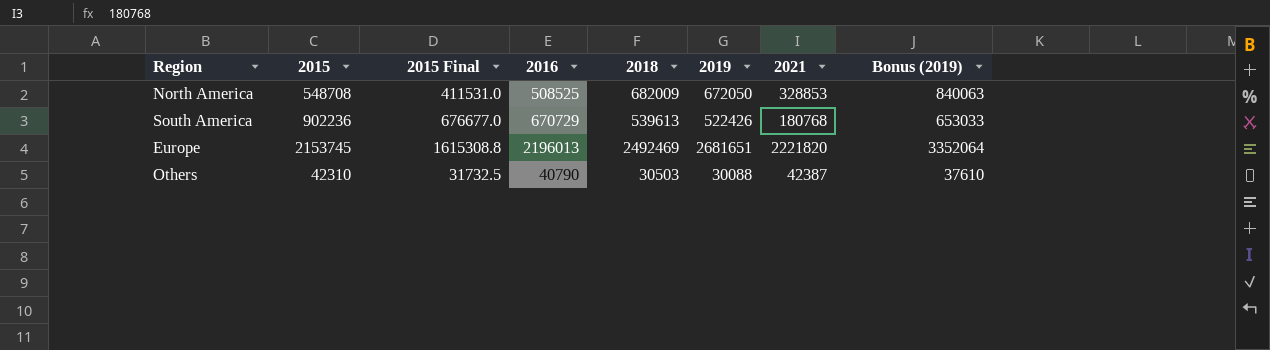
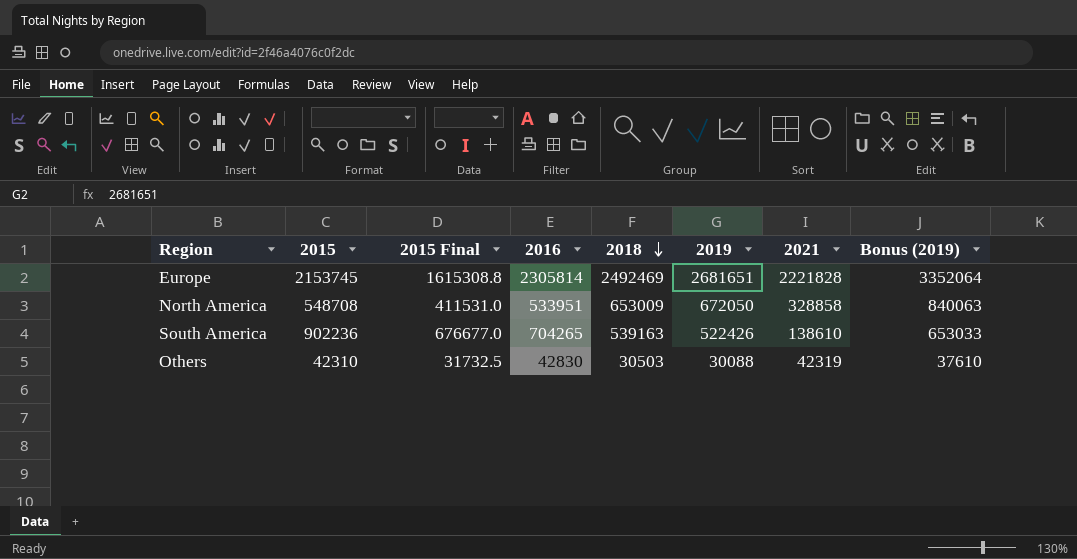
row order: none -> 2018 descending
Europe | 2016: 2196013 -> 2305814
Europe | 2021: 2221820 -> 2221828
North America | 2016: 508525 -> 533951
North America | 2018: 682009 -> 653009
North America | 2021: 328853 -> 328858
South America | 2016: 670729 -> 704265
South America | 2018: 539613 -> 539163
South America | 2021: 180768 -> 138610
Others | 2016: 40790 -> 42830
Others | 2021: 42387 -> 42319

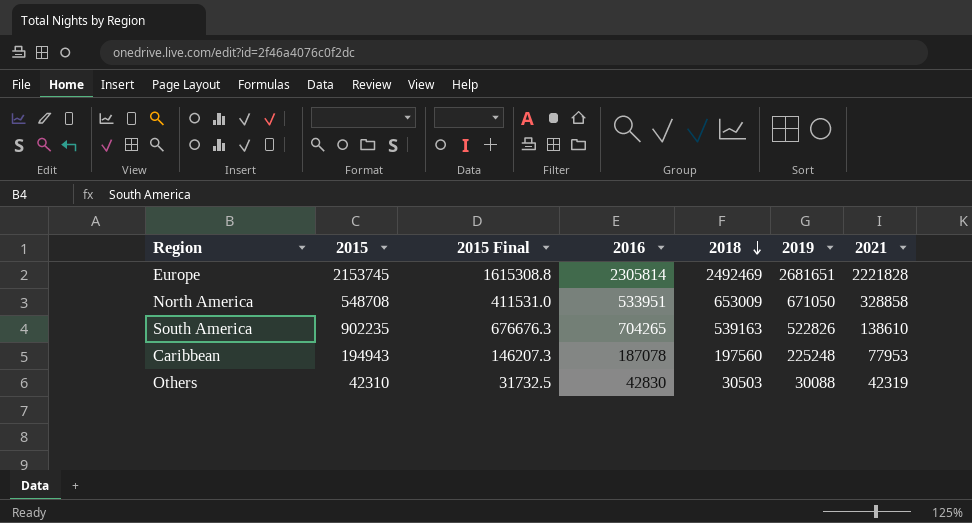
column Bonus (2019) | formula: [2019] * 1.25 -> none
North America | 2019: 672050 -> 671050
South America | 2015: 902236 -> 902235
South America | 2015 Final: 676677.0 -> 676676.3
South America | 2019: 522426 -> 522826
row Caribbean: none -> 194943 | 146207.3 | 187078 | 197560 | 225248 | 77953

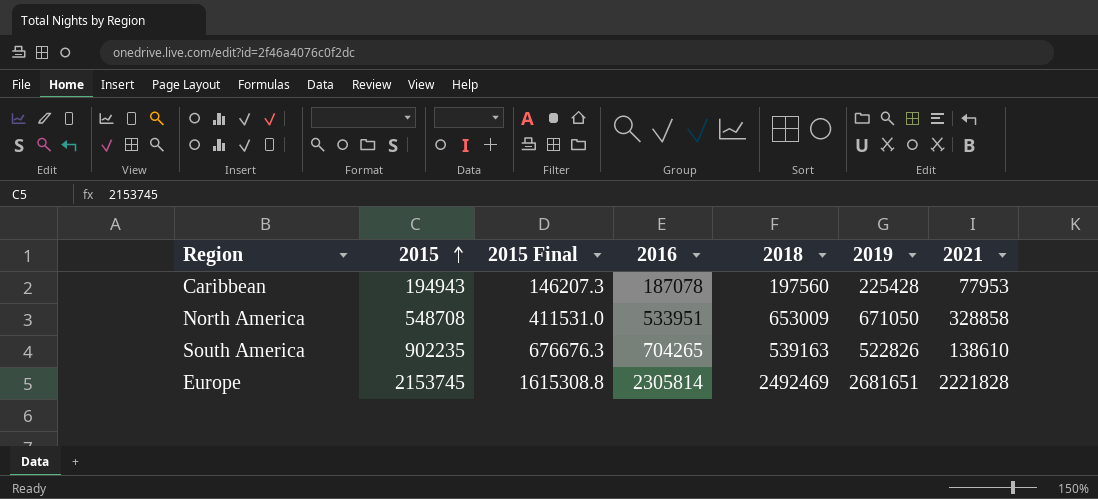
row order: 2018 descending -> 2015 ascending
row Others: 42310 | 31732.5 | 42830 | 30503 | 30088 | 42319 -> none
Caribbean | 2019: 225248 -> 225428

